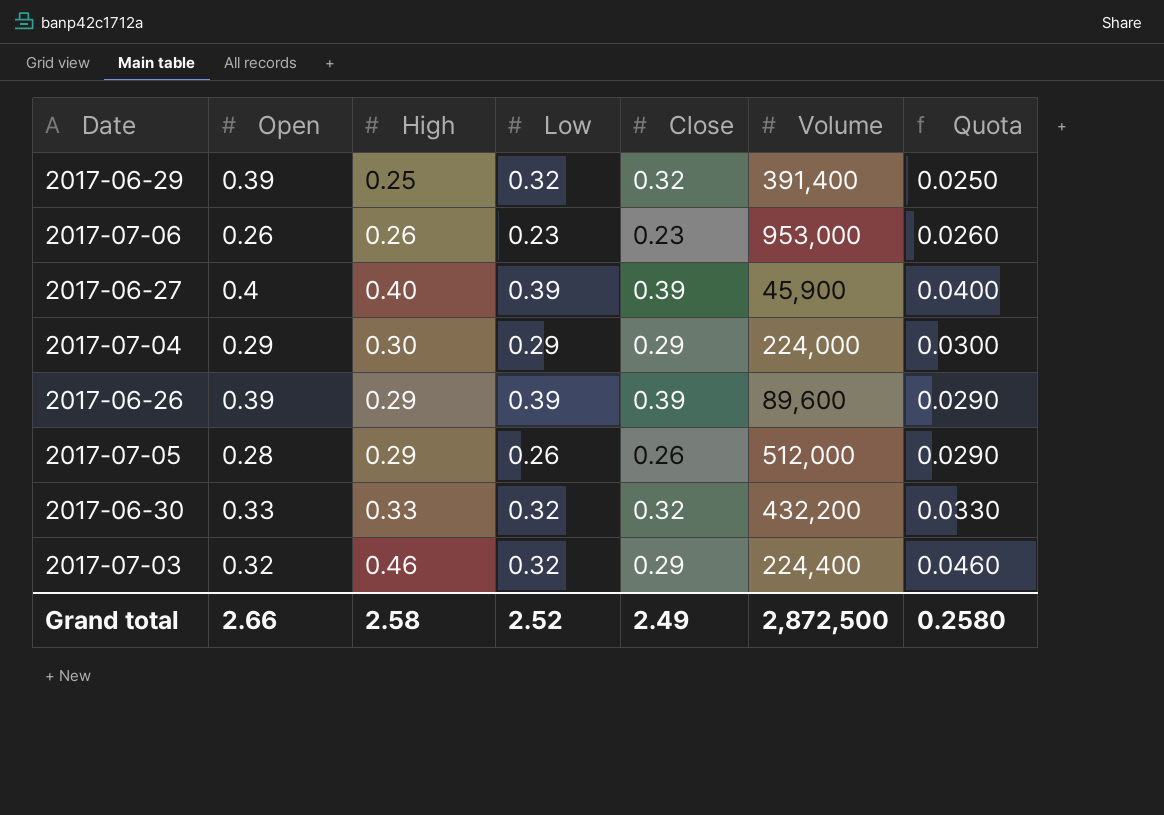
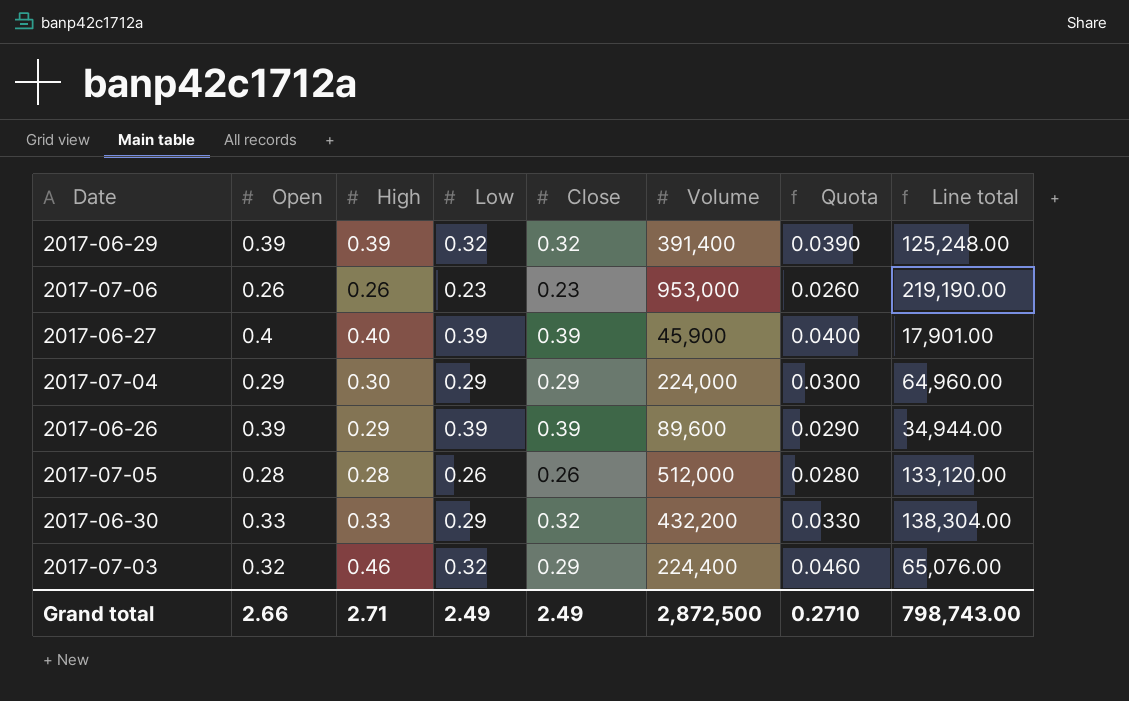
column Line total | formula: none -> [Close] * [Volume]
2017-06-29 | High: 0.25 -> 0.39
2017-06-29 | Quota: 0.0250 -> 0.0390
2017-07-05 | High: 0.29 -> 0.28
2017-07-05 | Quota: 0.0290 -> 0.0280
2017-06-30 | Low: 0.32 -> 0.29
Grand total | High: 2.58 -> 2.71
Grand total | Low: 2.52 -> 2.49
Grand total | Quota: 0.2580 -> 0.2710

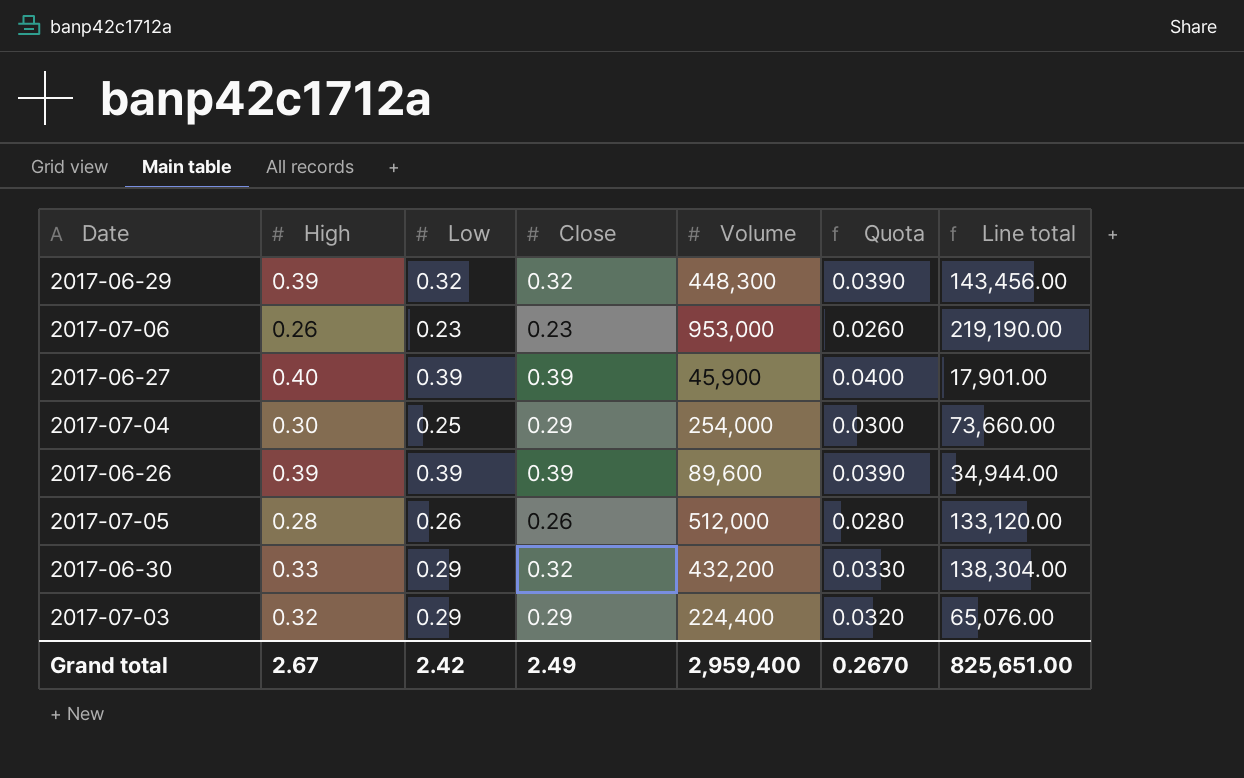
column Open | position: 2 -> none
2017-06-29 | Volume: 391,400 -> 448,300
2017-06-29 | Line total: 125,248.00 -> 143,456.00
2017-07-04 | Low: 0.29 -> 0.25
2017-07-04 | Volume: 224,000 -> 254,000
2017-07-04 | Line total: 64,960.00 -> 73,660.00
2017-06-26 | High: 0.29 -> 0.39
2017-06-26 | Quota: 0.0290 -> 0.0390
2017-07-03 | High: 0.46 -> 0.32
2017-07-03 | Low: 0.32 -> 0.29
2017-07-03 | Quota: 0.0460 -> 0.0320
Grand total | High: 2.71 -> 2.67
Grand total | Low: 2.49 -> 2.42
Grand total | Volume: 2,872,500 -> 2,959,400
Grand total | Quota: 0.2710 -> 0.2670
Grand total | Line total: 798,743.00 -> 825,651.00

